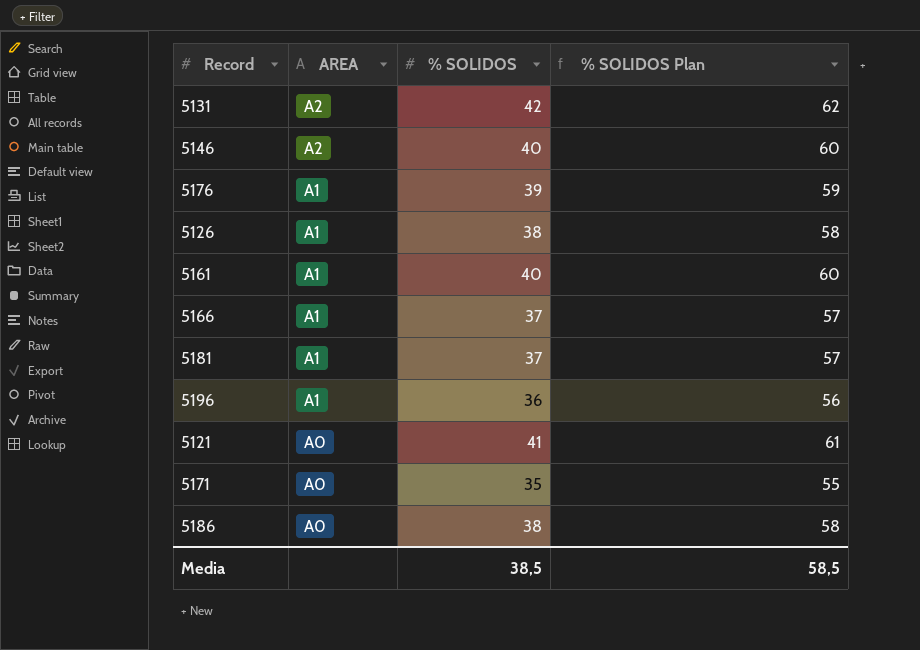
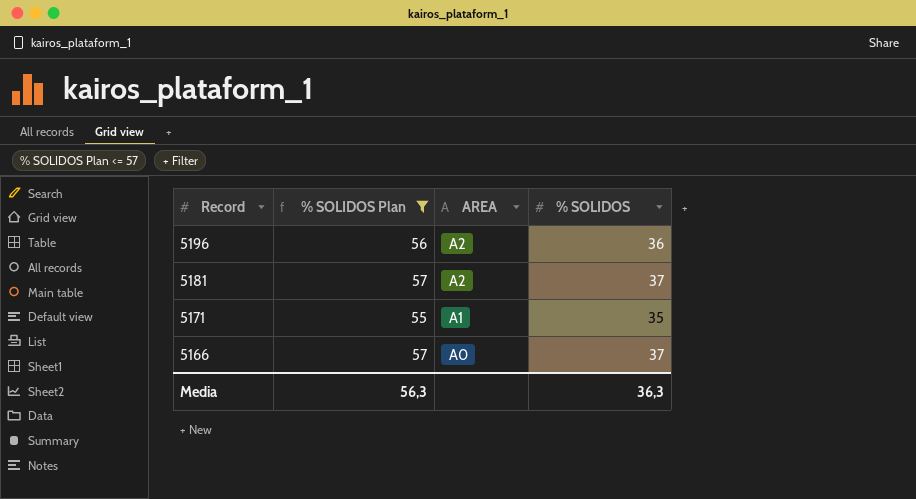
filter: none -> % SOLIDOS Plan <= 57
row order: AREA descending -> Record descending
column % SOLIDOS Plan | position: 4 -> 2
5196 | AREA: A1 -> A2
5181 | AREA: A1 -> A2
5171 | AREA: A0 -> A1
5166 | AREA: A1 -> A0
Media | % SOLIDOS Plan: 58,5 -> 56,3
Media | % SOLIDOS: 38,5 -> 36,3

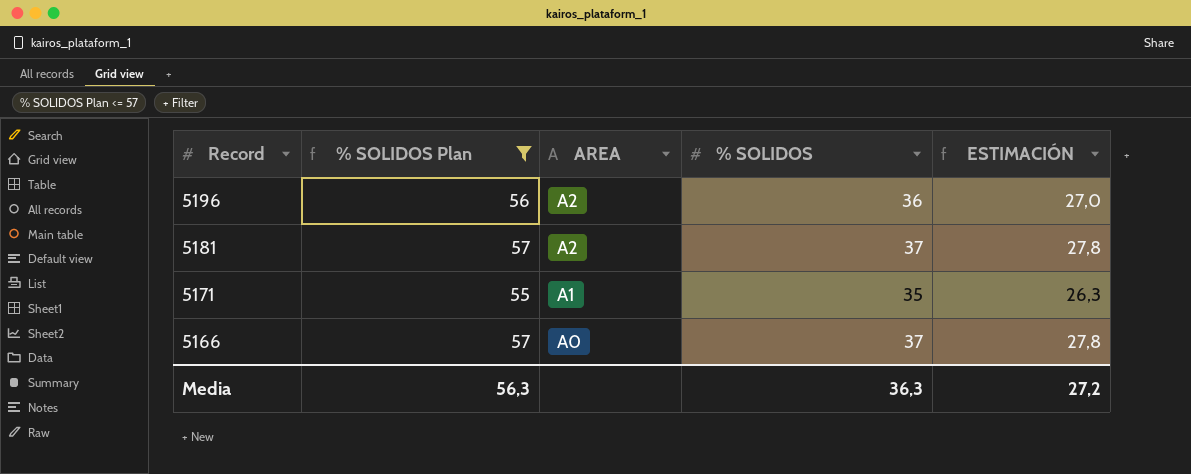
column ESTIMACIÓN | formula: none -> [% SOLIDOS] * 0,75

